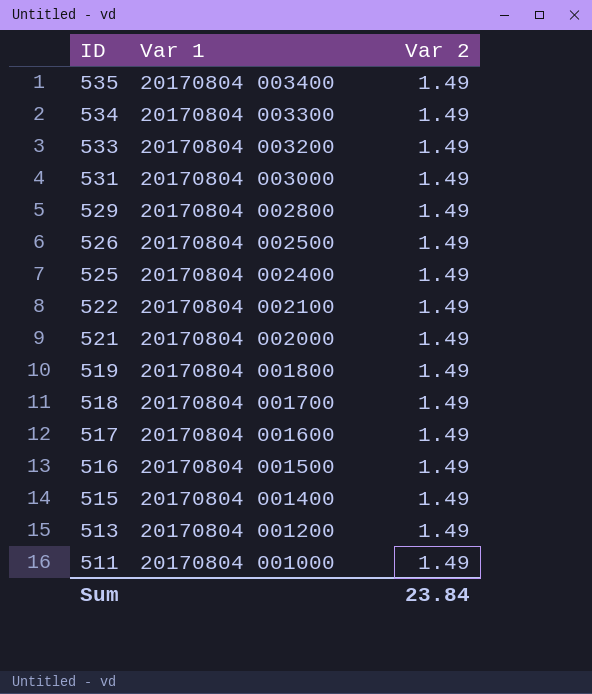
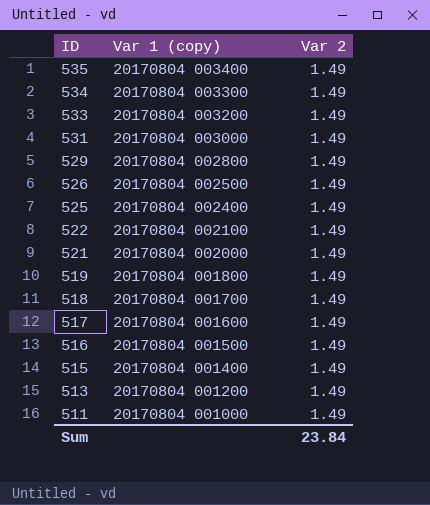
column name: Var 1 -> Var 1 (copy)

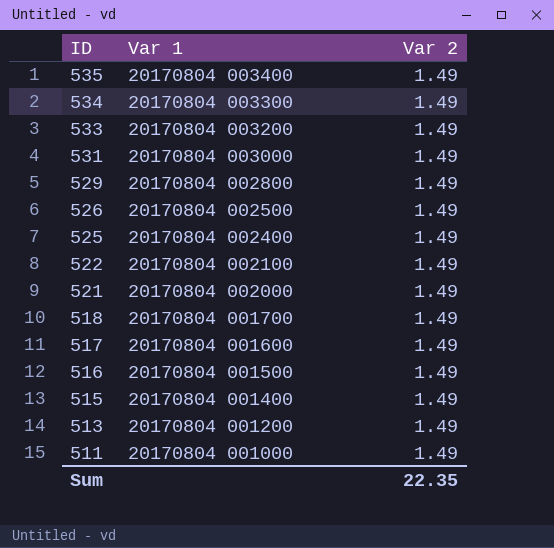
column name: Var 1 (copy) -> Var 1
row 519: 20170804 001800 | 1.49 -> none
Sum | Var 2: 23.84 -> 22.35

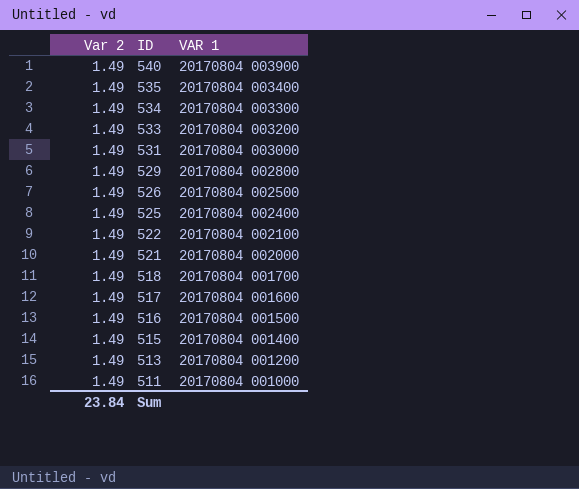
column Var 2 | position: 3 -> 1
column name: Var 1 -> VAR 1
row 540: none -> 1.49 | 20170804 003900
Sum | Var 2: 22.35 -> 23.84

